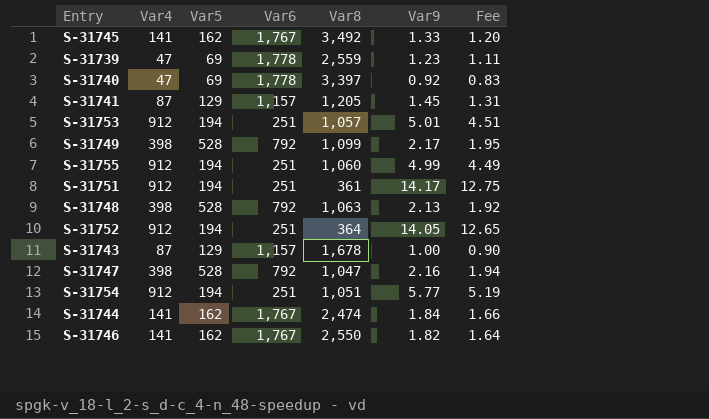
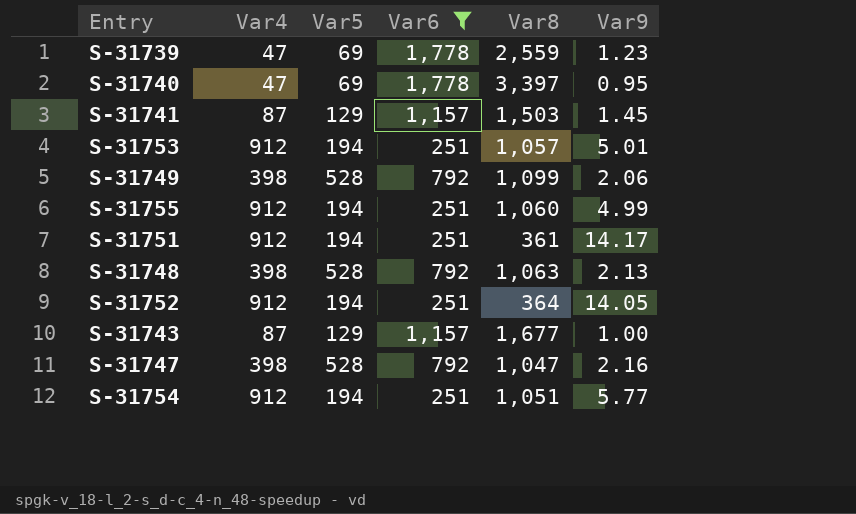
filter: none -> Var6 != 1,767
column Fee | formula: [Var9] * 0.9 -> none
S-31740 | Var9: 0.92 -> 0.95
S-31741 | Var8: 1,205 -> 1,503
S-31749 | Var9: 2.17 -> 2.06
S-31743 | Var8: 1,678 -> 1,677

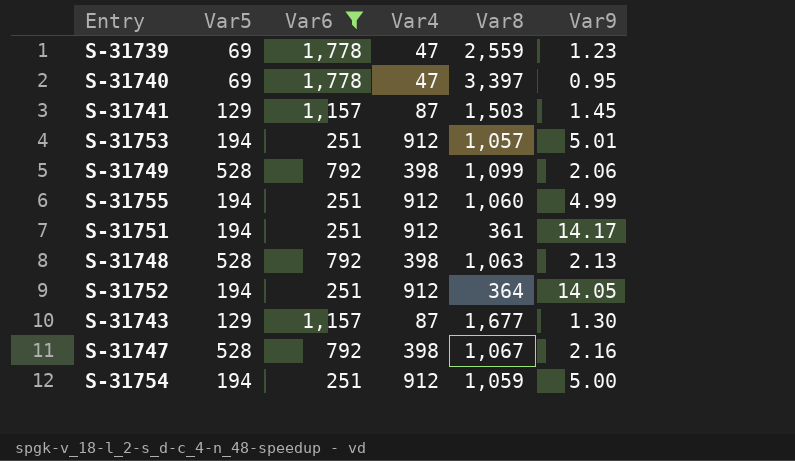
column Var4 | position: 2 -> 4
S-31743 | Var9: 1.00 -> 1.30
S-31747 | Var8: 1,047 -> 1,067
S-31754 | Var8: 1,051 -> 1,059
S-31754 | Var9: 5.77 -> 5.00

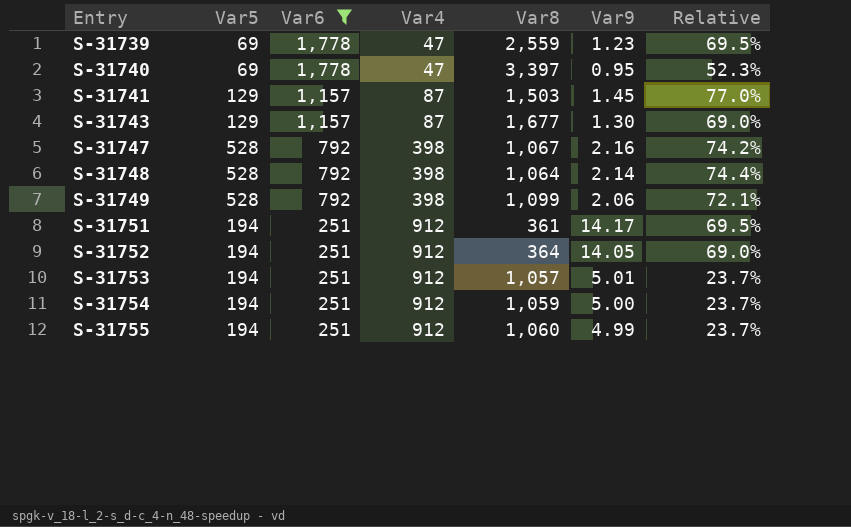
row order: none -> Entry ascending
column Relative | formula: none -> [Var6] / [Var8]
S-31748 | Var8: 1,063 -> 1,064
S-31748 | Var9: 2.13 -> 2.14

